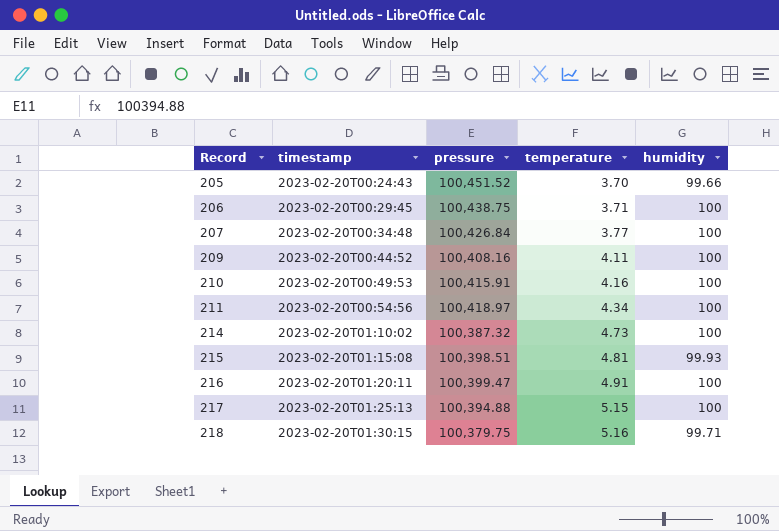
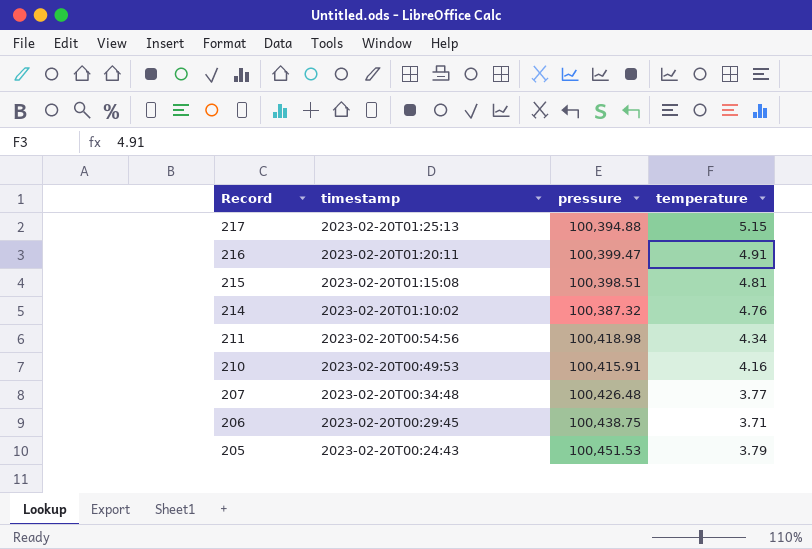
row order: Record ascending -> Record descending
column humidity | position: 5 -> none
row 209: 2023-02-20T00:44:52 | 100,408.16 | 4.11 | 100 -> none
row 218: 2023-02-20T01:30:15 | 100,379.75 | 5.16 | 99.71 -> none
214 | temperature: 4.73 -> 4.76
211 | pressure: 100,418.97 -> 100,418.98
207 | pressure: 100,426.84 -> 100,426.48
205 | pressure: 100,451.52 -> 100,451.53
205 | temperature: 3.70 -> 3.79

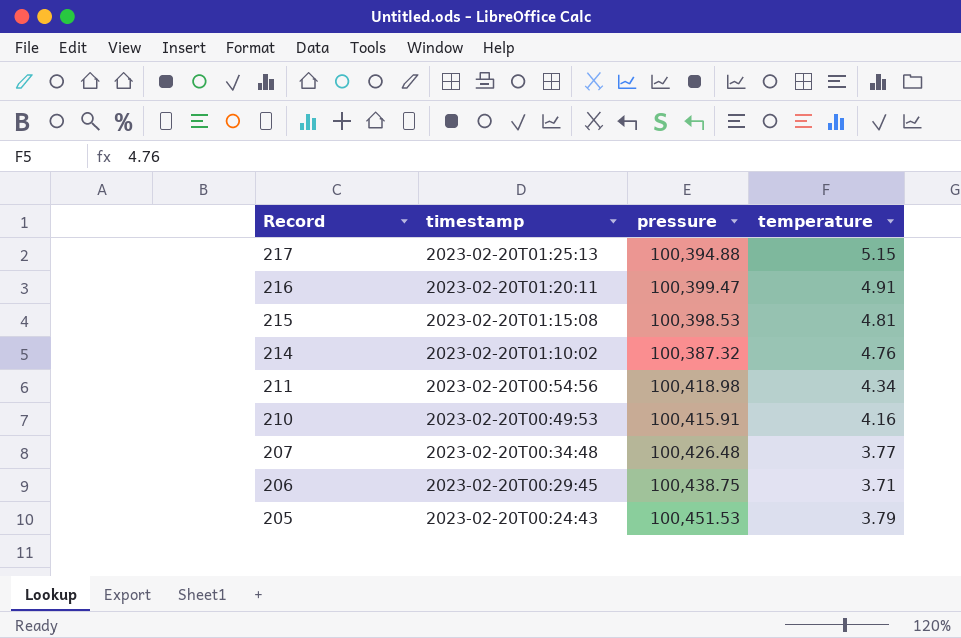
215 | pressure: 100,398.51 -> 100,398.53

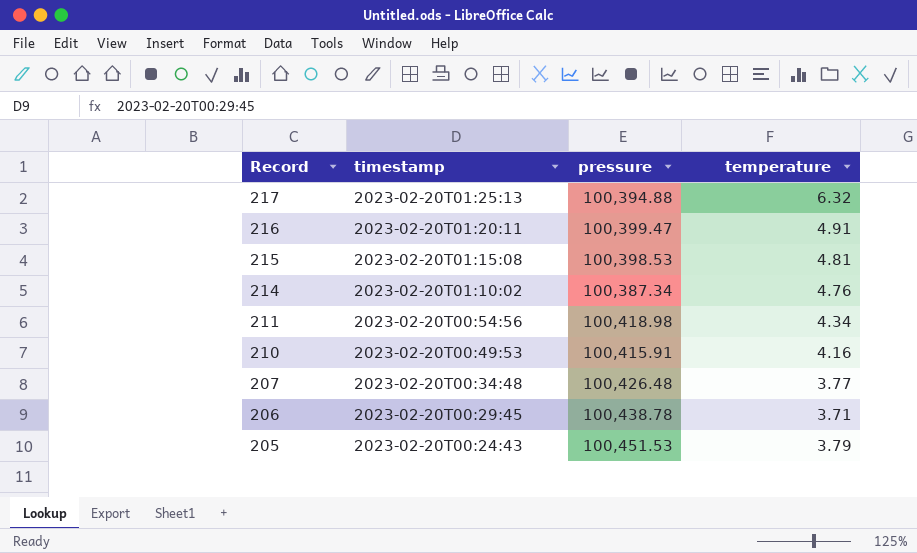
217 | temperature: 5.15 -> 6.32
214 | pressure: 100,387.32 -> 100,387.34
206 | pressure: 100,438.75 -> 100,438.78

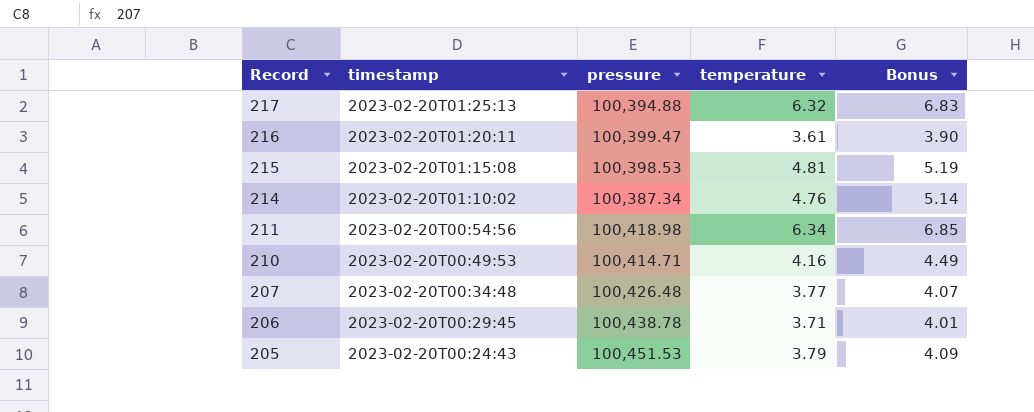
column Bonus | formula: none -> [temperature] * 1.08
216 | temperature: 4.91 -> 3.61
211 | temperature: 4.34 -> 6.34
210 | pressure: 100,415.91 -> 100,414.71

